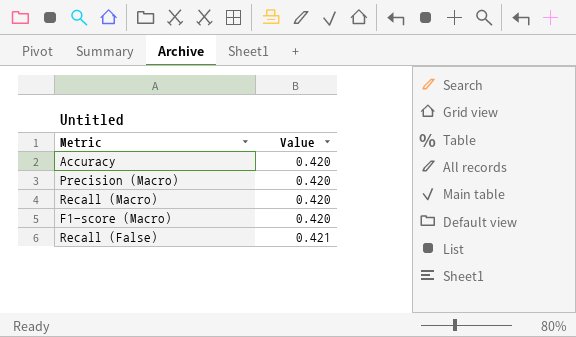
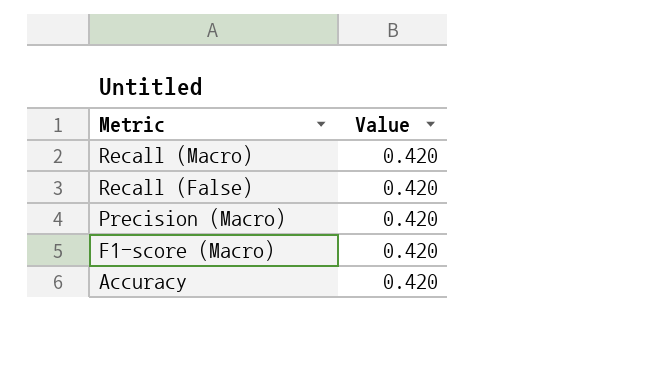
row order: Value ascending -> Metric descending
Recall (False) | Value: 0.421 -> 0.420

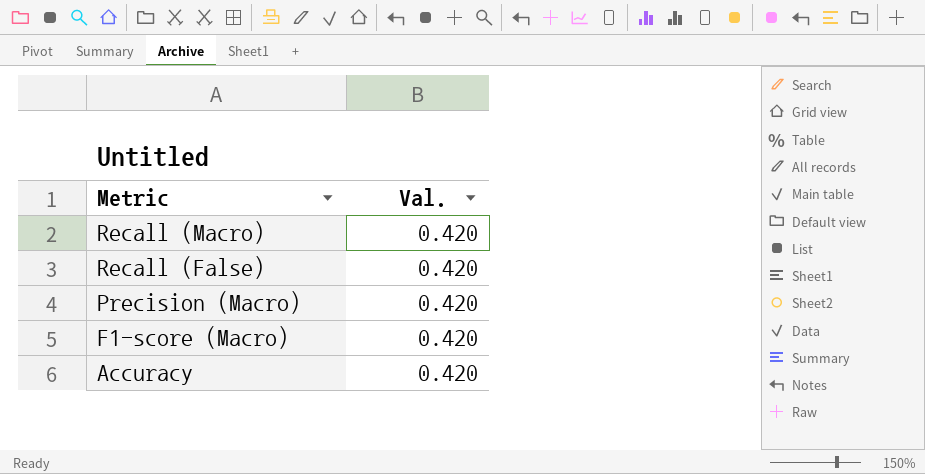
column name: Value -> Val.

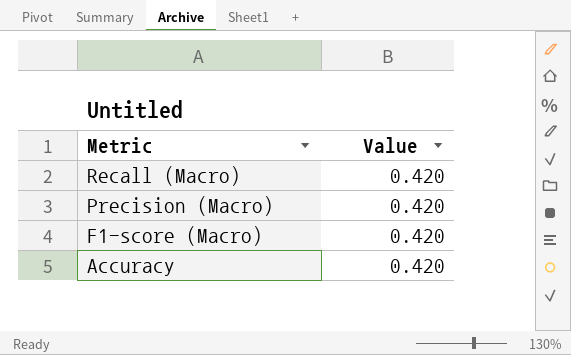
column name: Val. -> Value
row Recall (False): 0.420 -> none

